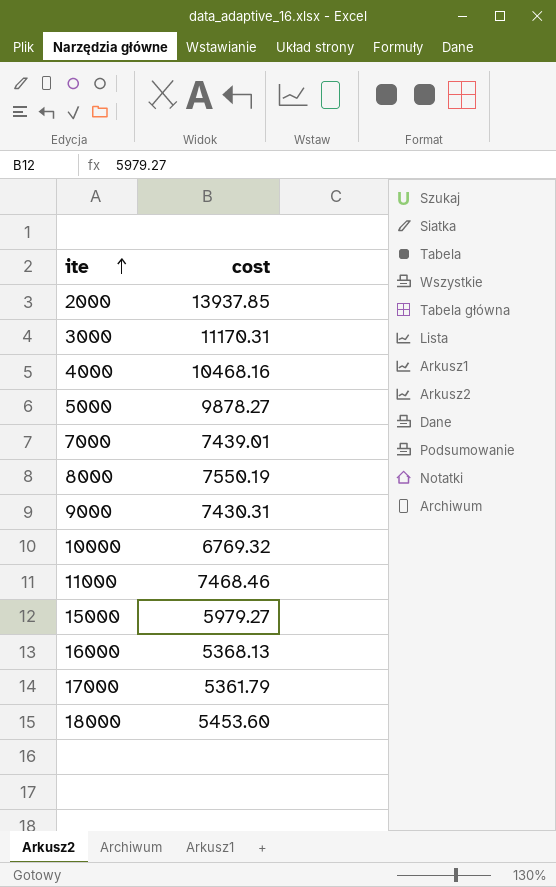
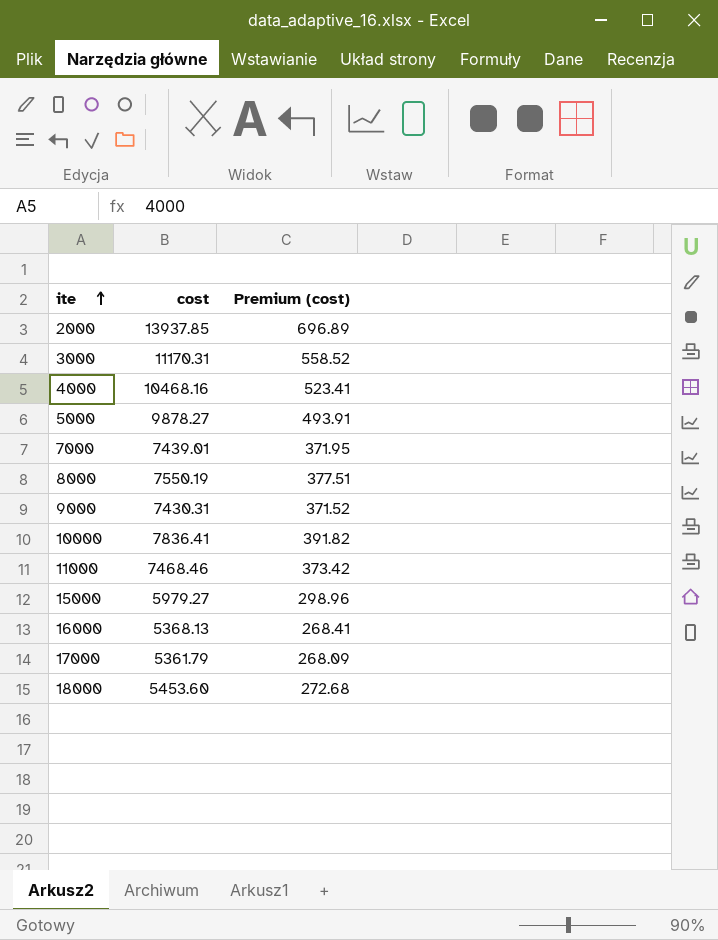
column Premium (cost) | formula: none -> [cost] * 0.05
10000 | cost: 6769.32 -> 7836.41

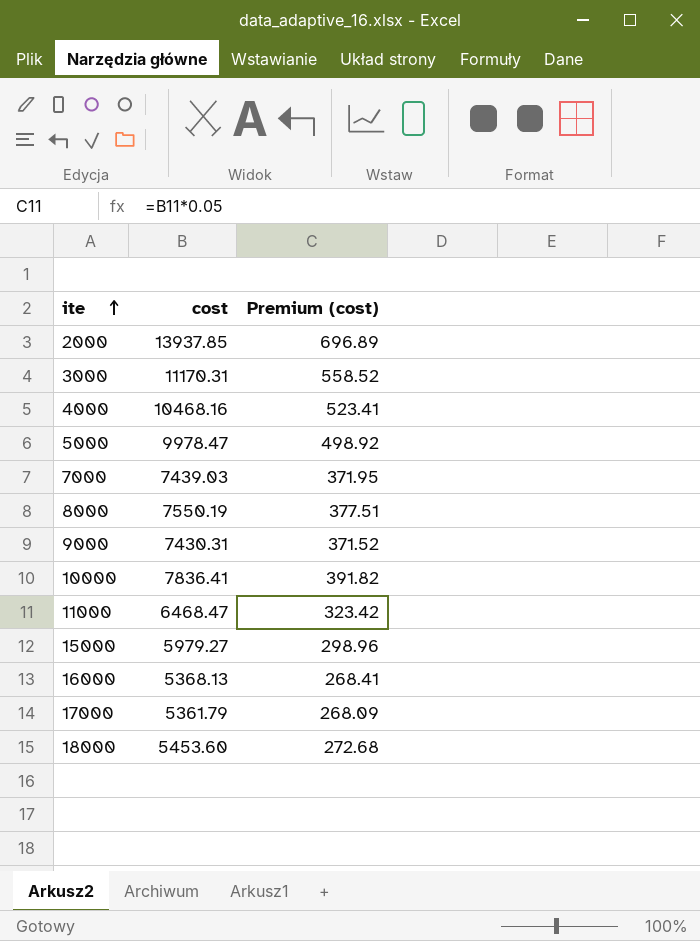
5000 | cost: 9878.27 -> 9978.47
5000 | Premium (cost): 493.91 -> 498.92
7000 | cost: 7439.01 -> 7439.03
11000 | cost: 7468.46 -> 6468.47
11000 | Premium (cost): 373.42 -> 323.42

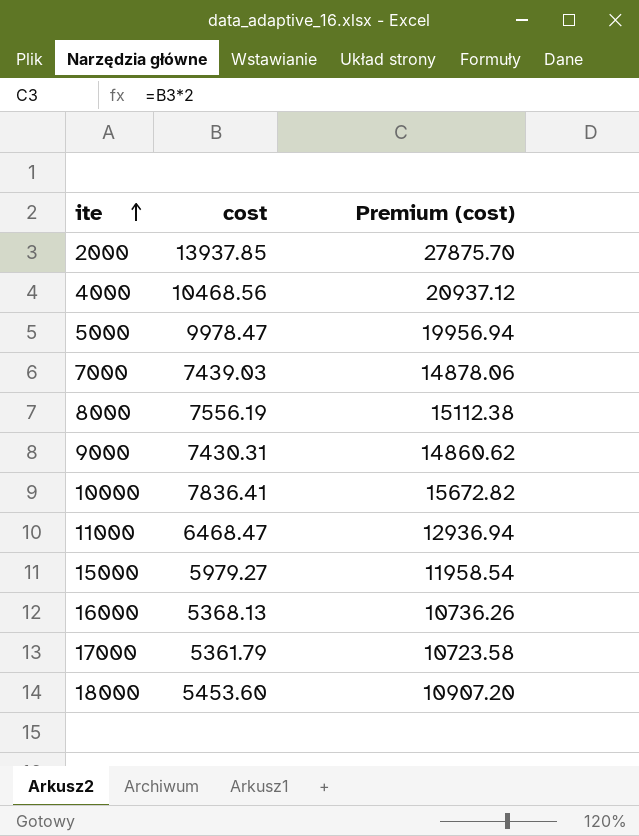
column Premium (cost) | formula: [cost] * 0.05 -> [cost] * 2
row 3000: 11170.31 | 558.52 -> none
4000 | cost: 10468.16 -> 10468.56
8000 | cost: 7550.19 -> 7556.19

